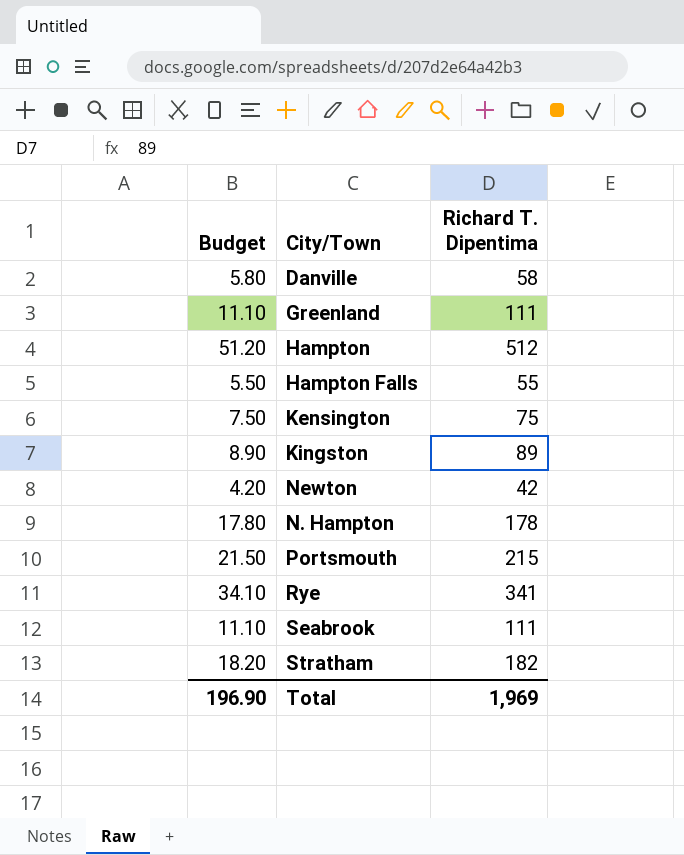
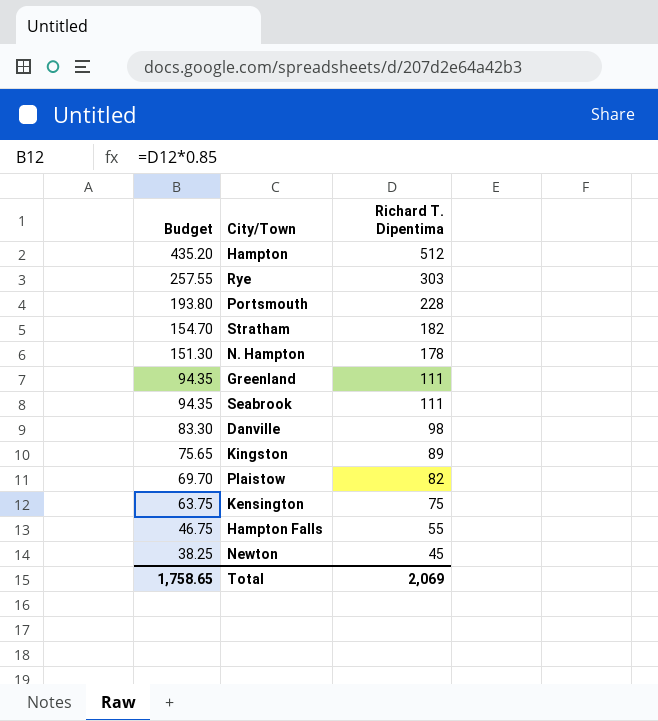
row order: none -> Budget descending
column Budget | formula: [Richard T. Dipentima] * 0.1 -> [Richard T. Dipentima] * 0.85
Rye | Richard T. Dipentima: 341 -> 303
Portsmouth | Richard T. Dipentima: 215 -> 228
Danville | Richard T. Dipentima: 58 -> 98
row Plaistow: none -> 69.70 | 82
Newton | Richard T. Dipentima: 42 -> 45
Total | Budget: 196.90 -> 1,758.65
Total | Richard T. Dipentima: 1,969 -> 2,069

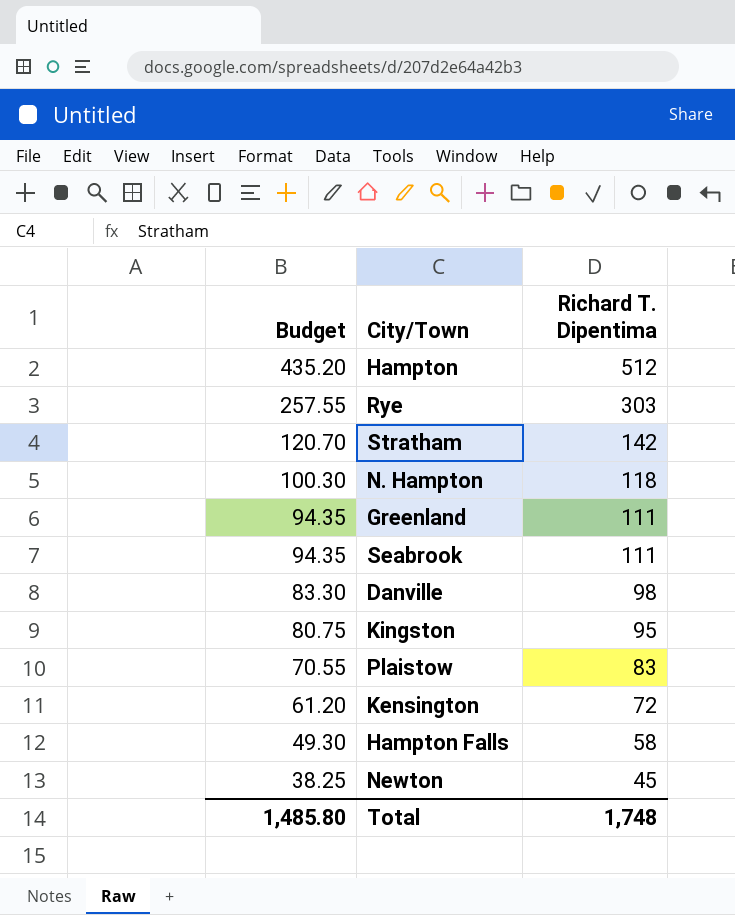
row Portsmouth: 193.80 | 228 -> none
Stratham | Budget: 154.70 -> 120.70
Stratham | Richard T. Dipentima: 182 -> 142
N. Hampton | Budget: 151.30 -> 100.30
N. Hampton | Richard T. Dipentima: 178 -> 118
Kingston | Budget: 75.65 -> 80.75
Kingston | Richard T. Dipentima: 89 -> 95
Plaistow | Budget: 69.70 -> 70.55
Plaistow | Richard T. Dipentima: 82 -> 83
Kensington | Budget: 63.75 -> 61.20
Kensington | Richard T. Dipentima: 75 -> 72
Hampton Falls | Budget: 46.75 -> 49.30
Hampton Falls | Richard T. Dipentima: 55 -> 58
Total | Budget: 1,758.65 -> 1,485.80
Total | Richard T. Dipentima: 2,069 -> 1,748

